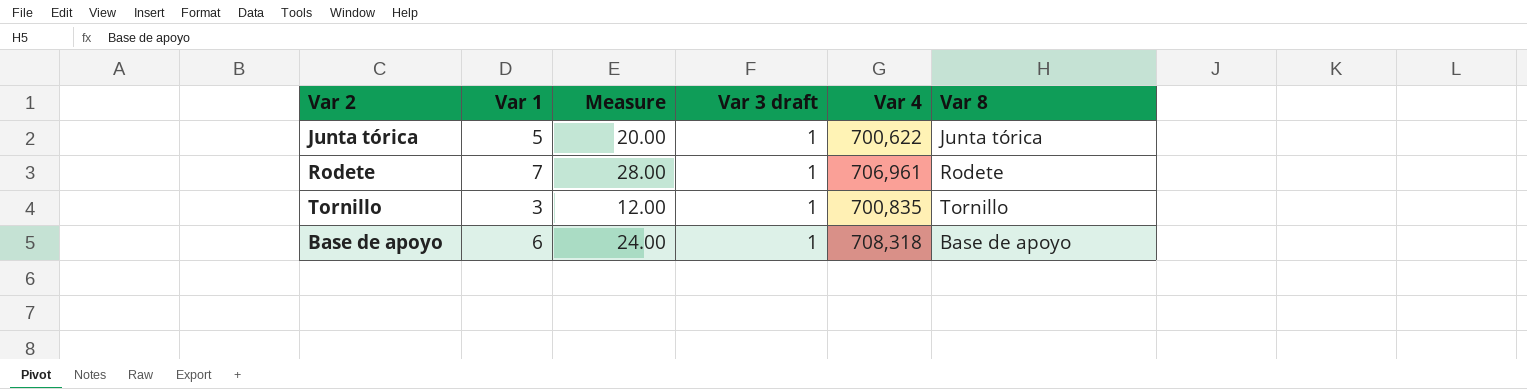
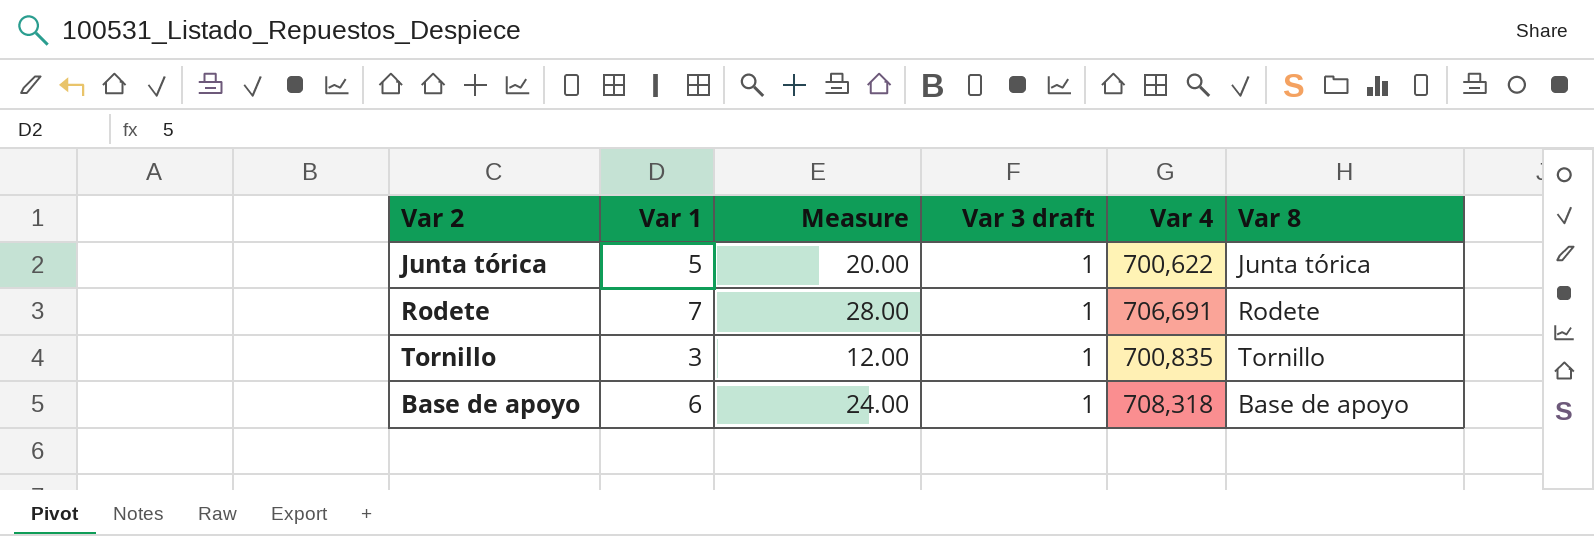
Rodete | Var 4: 706,961 -> 706,691

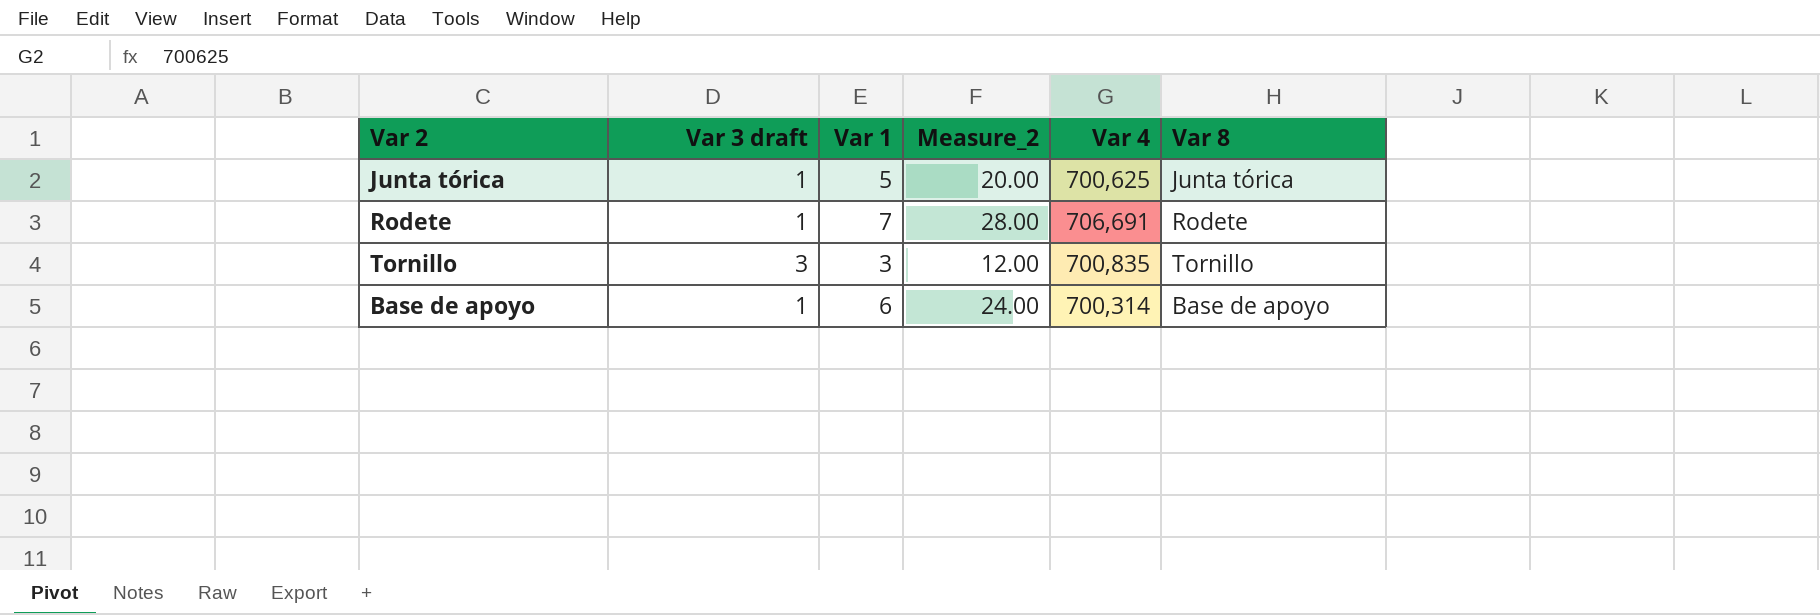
column Var 3 draft | position: 4 -> 2
column name: Measure -> Measure_2
Junta tórica | Var 4: 700,622 -> 700,625
Tornillo | Var 3 draft: 1 -> 3
Base de apoyo | Var 4: 708,318 -> 700,314

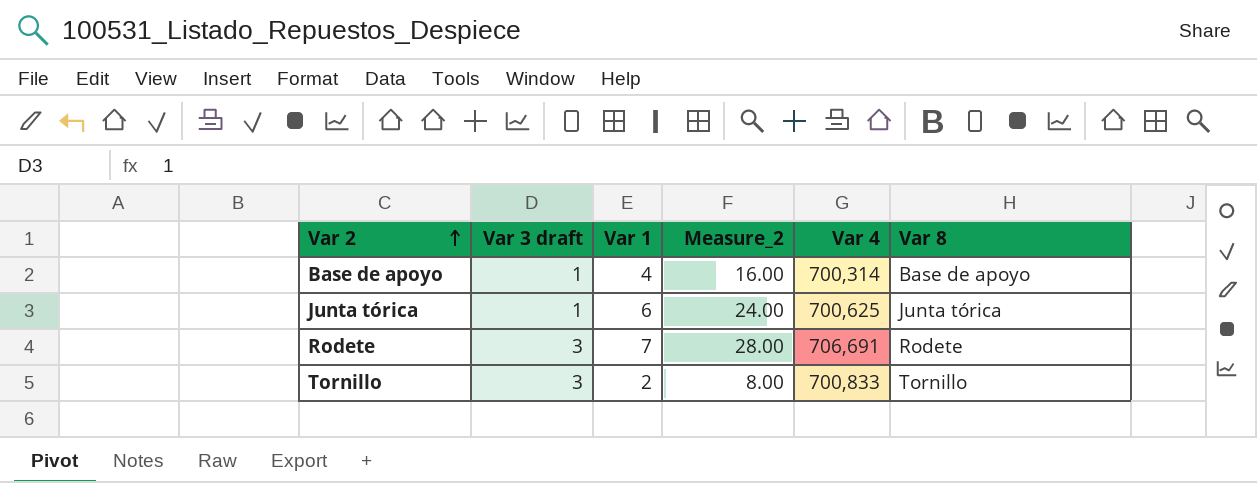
row order: none -> Var 2 ascending
Base de apoyo | Var 1: 6 -> 4
Base de apoyo | Measure_2: 24.00 -> 16.00
Junta tórica | Var 1: 5 -> 6
Junta tórica | Measure_2: 20.00 -> 24.00
Rodete | Var 3 draft: 1 -> 3
Tornillo | Var 1: 3 -> 2
Tornillo | Measure_2: 12.00 -> 8.00
Tornillo | Var 4: 700,835 -> 700,833

